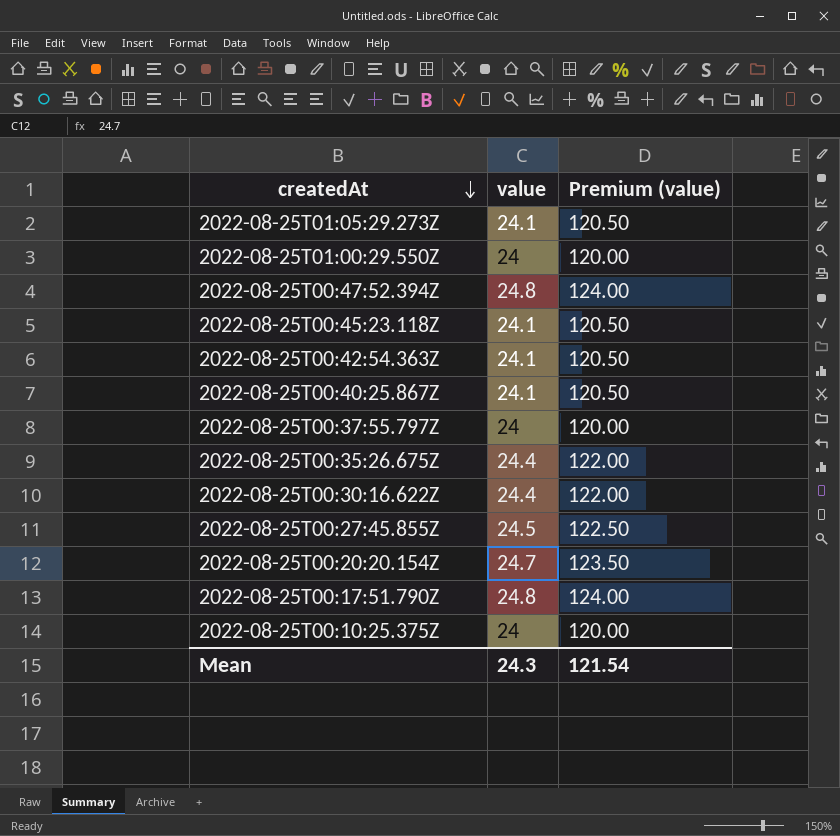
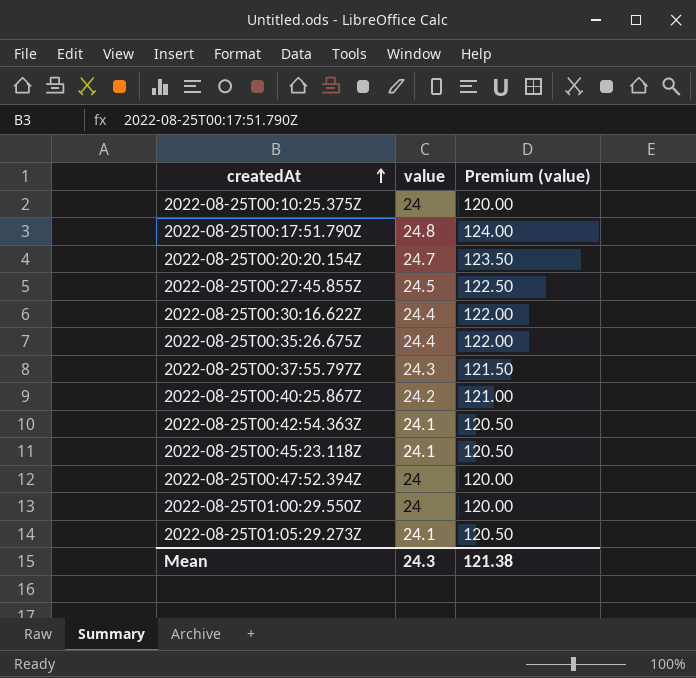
row order: createdAt descending -> createdAt ascending
2022-08-25T00:37:55.797Z | value: 24 -> 24.3
2022-08-25T00:37:55.797Z | Premium (value): 120.00 -> 121.50
2022-08-25T00:40:25.867Z | value: 24.1 -> 24.2
2022-08-25T00:40:25.867Z | Premium (value): 120.50 -> 121.00
2022-08-25T00:47:52.394Z | value: 24.8 -> 24
2022-08-25T00:47:52.394Z | Premium (value): 124.00 -> 120.00
Mean | Premium (value): 121.54 -> 121.38

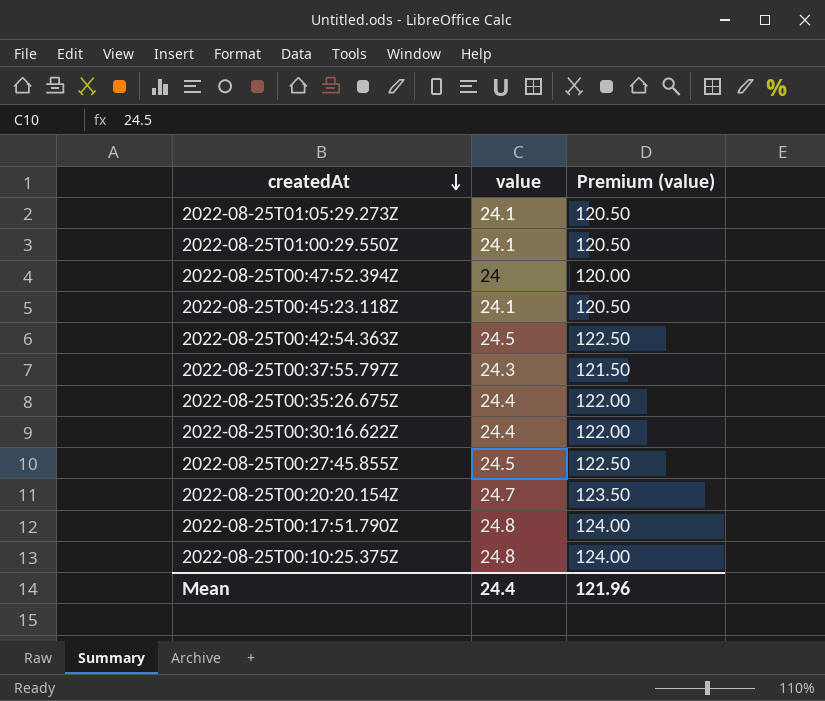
row order: createdAt ascending -> createdAt descending
row 2022-08-25T00:40:25.867Z: 24.2 | 121.00 -> none
2022-08-25T01:00:29.550Z | value: 24 -> 24.1
2022-08-25T01:00:29.550Z | Premium (value): 120.00 -> 120.50
2022-08-25T00:42:54.363Z | value: 24.1 -> 24.5
2022-08-25T00:42:54.363Z | Premium (value): 120.50 -> 122.50
2022-08-25T00:10:25.375Z | value: 24 -> 24.8
2022-08-25T00:10:25.375Z | Premium (value): 120.00 -> 124.00
Mean | value: 24.3 -> 24.4
Mean | Premium (value): 121.38 -> 121.96

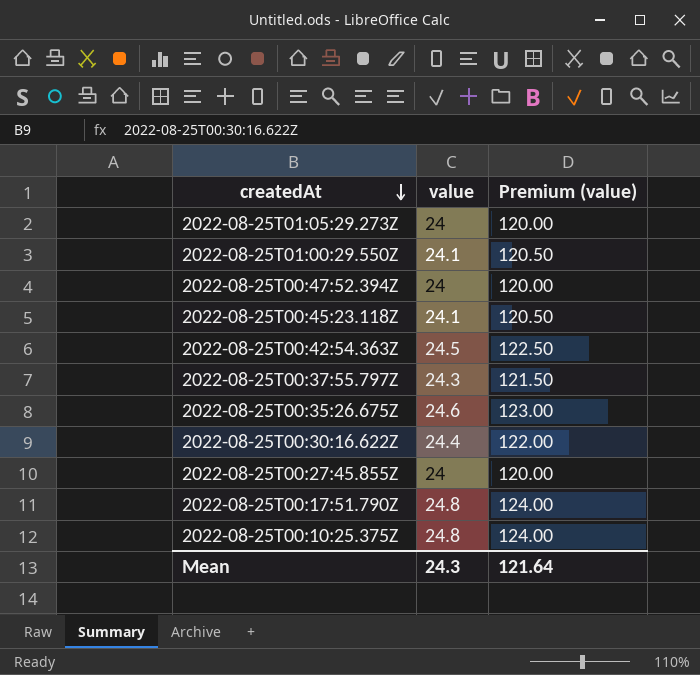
row 2022-08-25T00:20:20.154Z: 24.7 | 123.50 -> none
2022-08-25T01:05:29.273Z | value: 24.1 -> 24
2022-08-25T01:05:29.273Z | Premium (value): 120.50 -> 120.00
2022-08-25T00:35:26.675Z | value: 24.4 -> 24.6
2022-08-25T00:35:26.675Z | Premium (value): 122.00 -> 123.00
2022-08-25T00:27:45.855Z | value: 24.5 -> 24
2022-08-25T00:27:45.855Z | Premium (value): 122.50 -> 120.00
Mean | value: 24.4 -> 24.3
Mean | Premium (value): 121.96 -> 121.64

